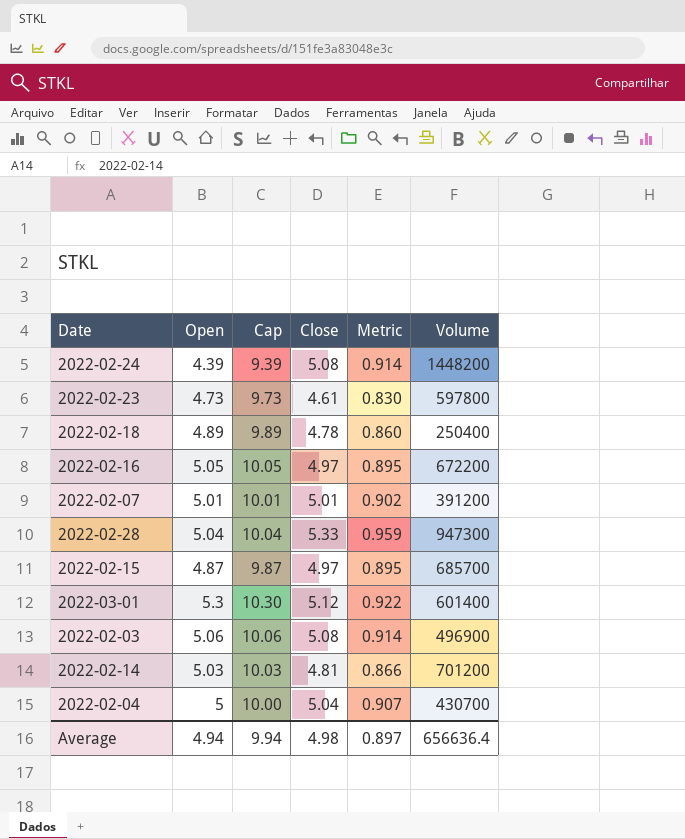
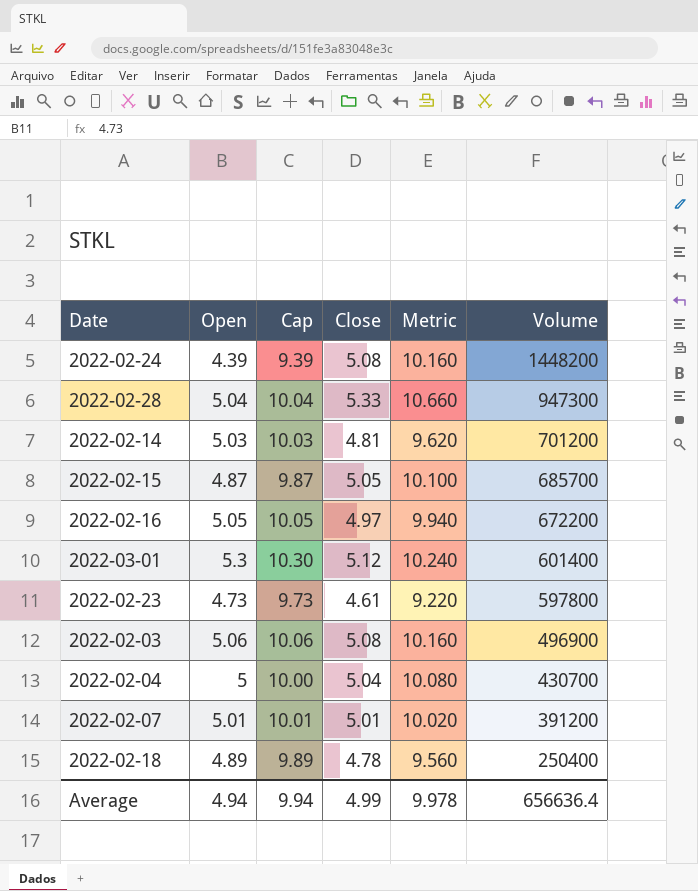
row order: none -> Volume descending
column Metric | formula: [Close] * 0.18 -> [Close] * 2
2022-02-15 | Close: 4.97 -> 5.05
Average | Close: 4.98 -> 4.99
Average | Metric: 0.897 -> 9.978

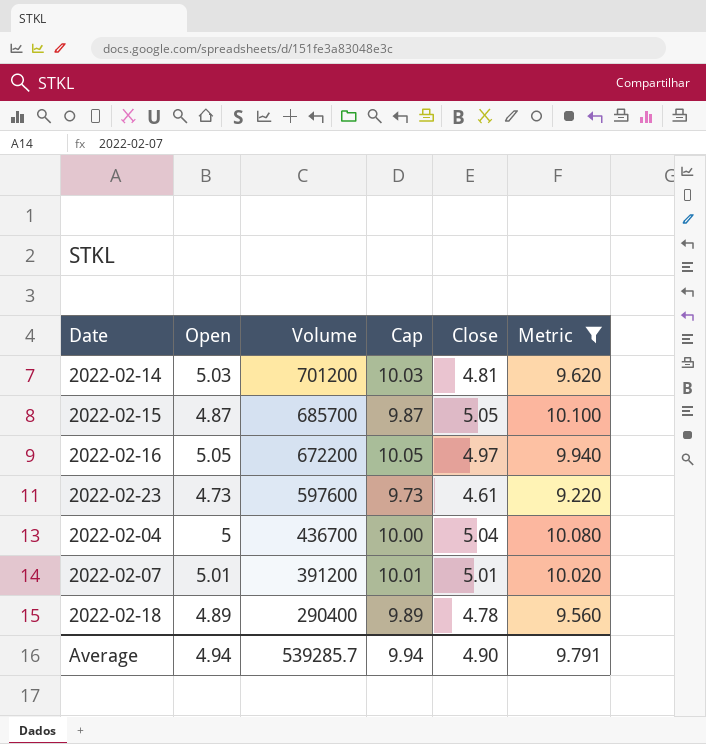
filter: none -> Metric <= 10.100
column Volume | position: 6 -> 3
2022-02-23 | Volume: 597800 -> 597600
2022-02-04 | Volume: 430700 -> 436700
2022-02-18 | Volume: 250400 -> 290400
Average | Volume: 656636.4 -> 539285.7
Average | Close: 4.99 -> 4.90
Average | Metric: 9.978 -> 9.791

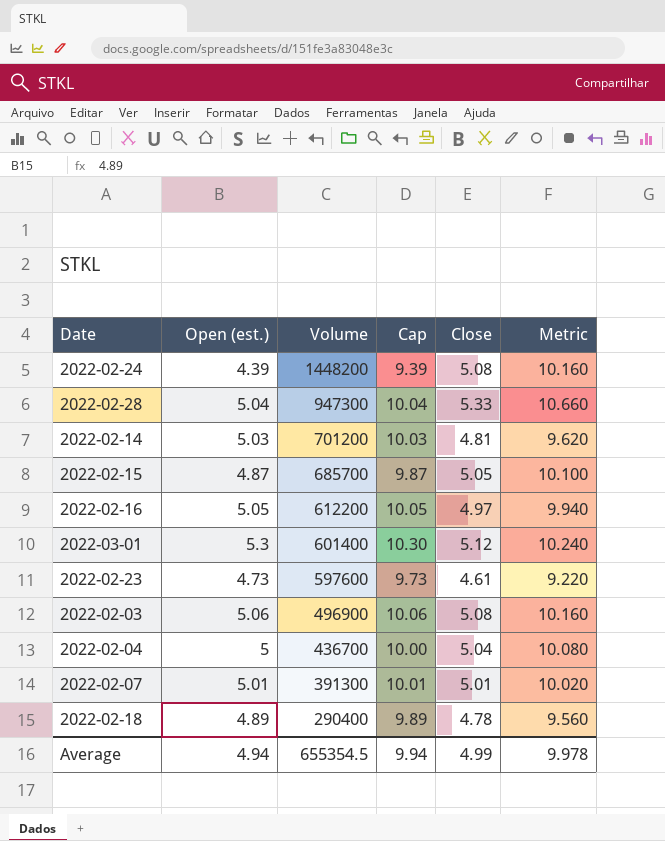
filter: Metric <= 10.100 -> none
column name: Open -> Open (est.)
2022-02-16 | Volume: 672200 -> 612200
2022-02-07 | Volume: 391200 -> 391300
Average | Volume: 539285.7 -> 655354.5
Average | Close: 4.90 -> 4.99
Average | Metric: 9.791 -> 9.978

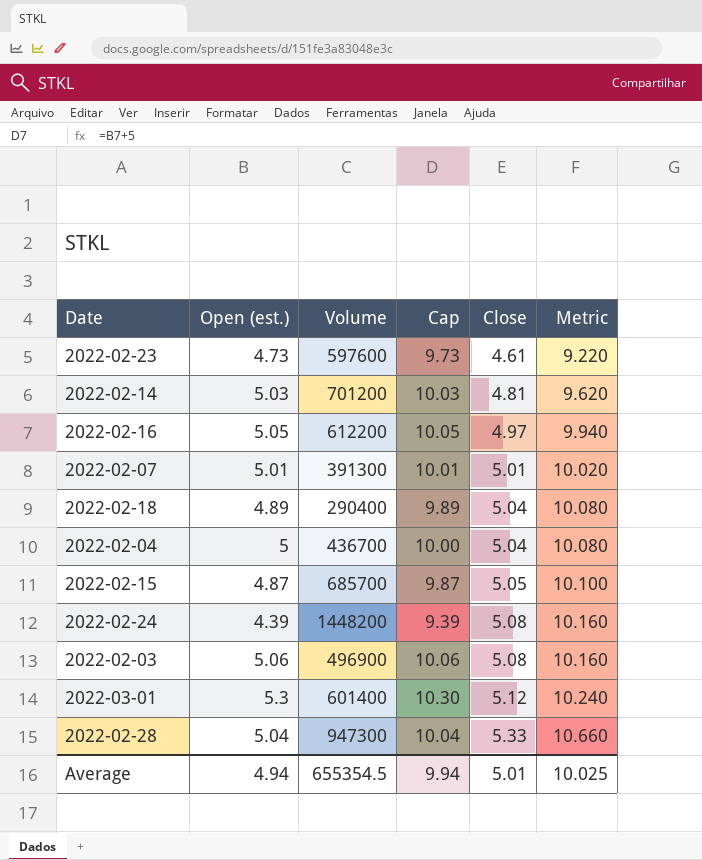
row order: Volume descending -> Close ascending
2022-02-18 | Close: 4.78 -> 5.04
2022-02-18 | Metric: 9.560 -> 10.080
Average | Close: 4.99 -> 5.01
Average | Metric: 9.978 -> 10.025

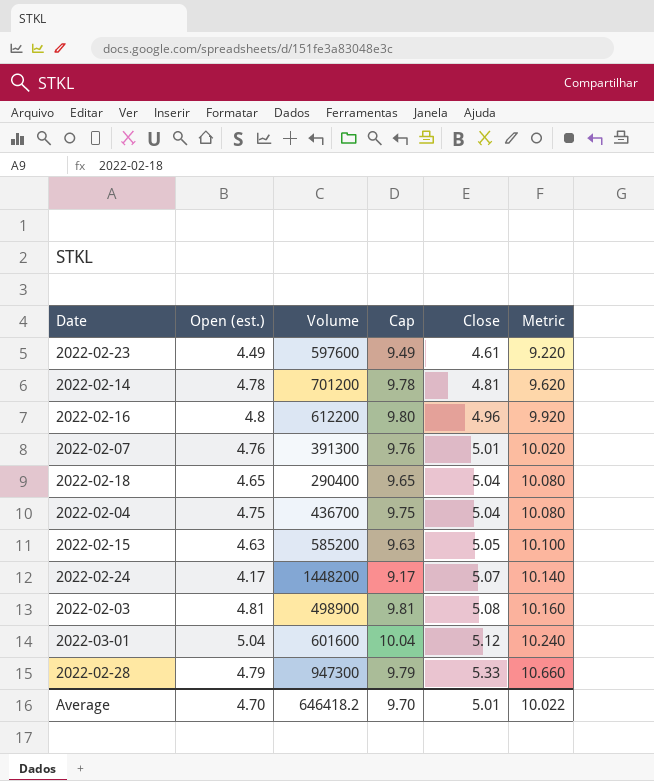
2022-02-23 | Open (est.): 4.73 -> 4.49
2022-02-23 | Cap: 9.73 -> 9.49
2022-02-14 | Open (est.): 5.03 -> 4.78
2022-02-14 | Cap: 10.03 -> 9.78
2022-02-16 | Open (est.): 5.05 -> 4.8
2022-02-16 | Cap: 10.05 -> 9.80
2022-02-16 | Close: 4.97 -> 4.96
2022-02-16 | Metric: 9.940 -> 9.920
2022-02-07 | Open (est.): 5.01 -> 4.76
2022-02-07 | Cap: 10.01 -> 9.76
2022-02-18 | Open (est.): 4.89 -> 4.65
2022-02-18 | Cap: 9.89 -> 9.65
2022-02-04 | Open (est.): 5 -> 4.75
2022-02-04 | Cap: 10.00 -> 9.75
2022-02-15 | Open (est.): 4.87 -> 4.63
2022-02-15 | Volume: 685700 -> 585200
2022-02-15 | Cap: 9.87 -> 9.63
2022-02-24 | Open (est.): 4.39 -> 4.17
2022-02-24 | Cap: 9.39 -> 9.17
2022-02-24 | Close: 5.08 -> 5.07
2022-02-24 | Metric: 10.160 -> 10.140
2022-02-03 | Open (est.): 5.06 -> 4.81
2022-02-03 | Volume: 496900 -> 498900
2022-02-03 | Cap: 10.06 -> 9.81
2022-03-01 | Open (est.): 5.3 -> 5.04
2022-03-01 | Volume: 601400 -> 601600
2022-03-01 | Cap: 10.30 -> 10.04
2022-02-28 | Open (est.): 5.04 -> 4.79
2022-02-28 | Cap: 10.04 -> 9.79
Average | Open (est.): 4.94 -> 4.70
Average | Volume: 655354.5 -> 646418.2
Average | Cap: 9.94 -> 9.70
Average | Metric: 10.025 -> 10.022

